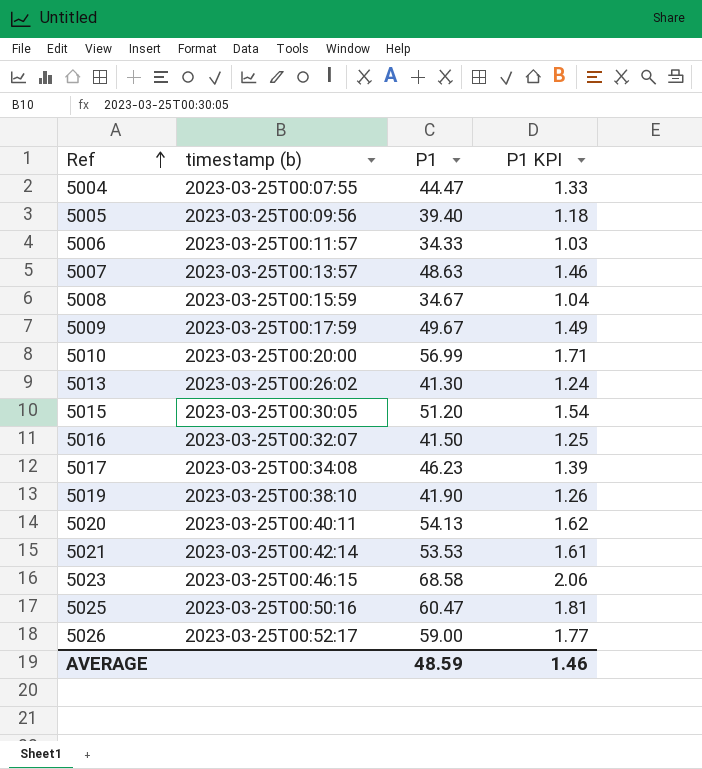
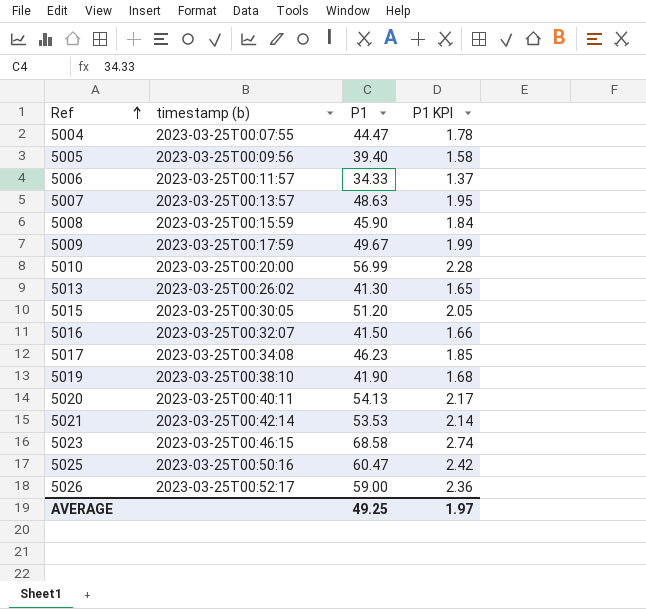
column P1 KPI | formula: [P1] * 0.03 -> [P1] * 0.04
5008 | P1: 34.67 -> 45.90
AVERAGE | P1: 48.59 -> 49.25
AVERAGE | P1 KPI: 1.46 -> 1.97

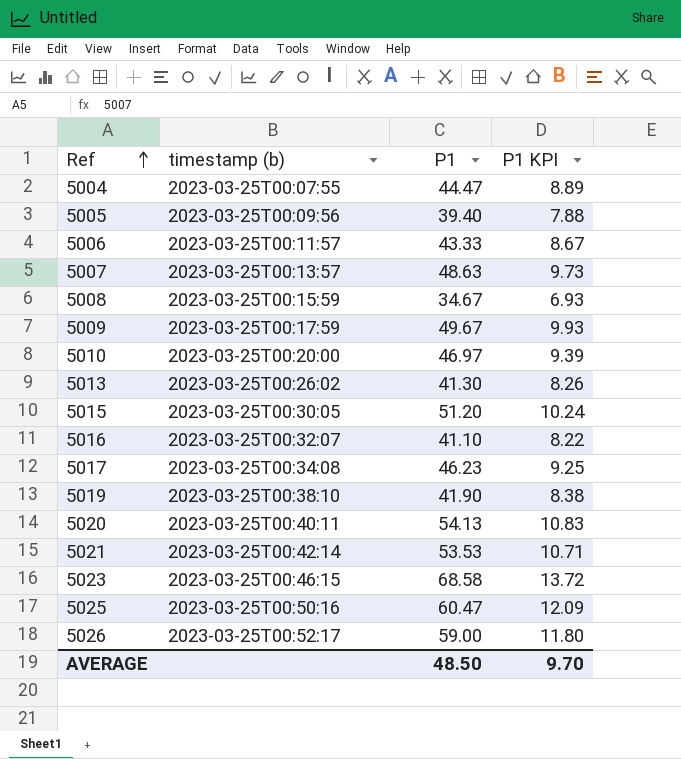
column P1 KPI | formula: [P1] * 0.04 -> [P1] * 0.2
5006 | P1: 34.33 -> 43.33
5008 | P1: 45.90 -> 34.67
5010 | P1: 56.99 -> 46.97
5016 | P1: 41.50 -> 41.10
AVERAGE | P1: 49.25 -> 48.50
AVERAGE | P1 KPI: 1.97 -> 9.70

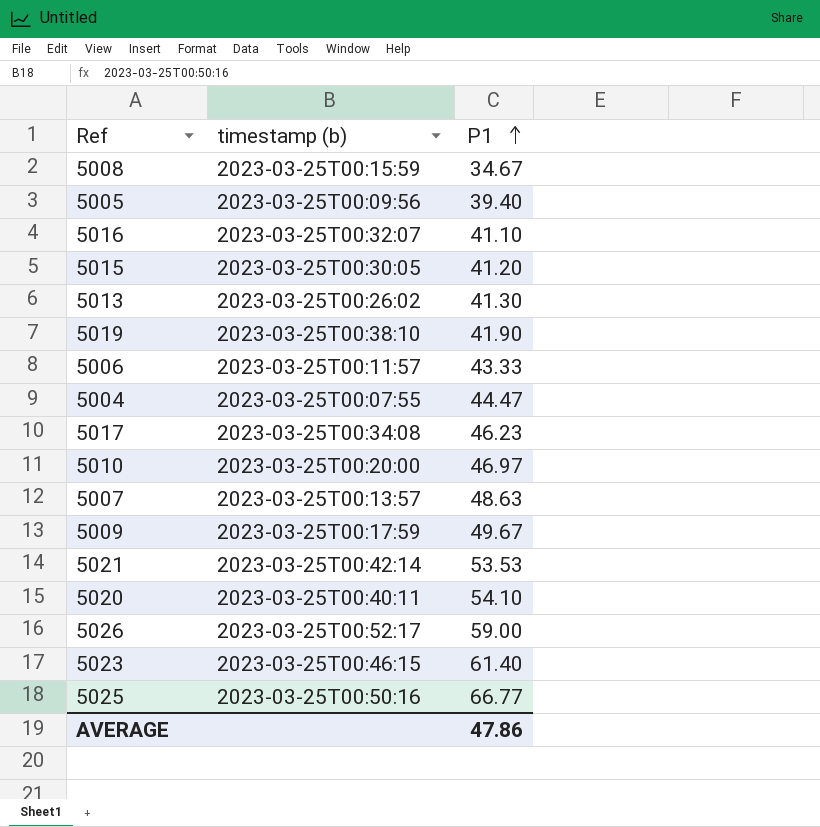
row order: Ref ascending -> P1 ascending
column P1 KPI | formula: [P1] * 0.2 -> none
5015 | P1: 51.20 -> 41.20
5020 | P1: 54.13 -> 54.10
5023 | P1: 68.58 -> 61.40
5025 | P1: 60.47 -> 66.77
AVERAGE | P1: 48.50 -> 47.86

